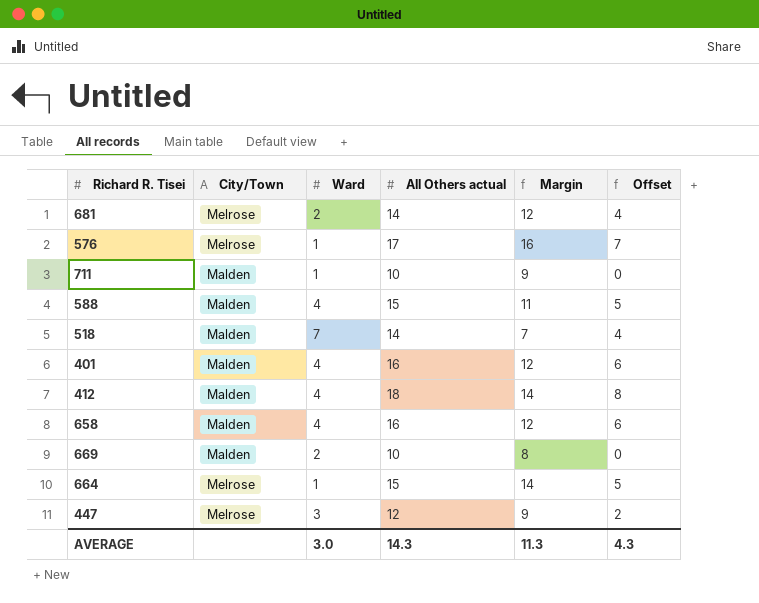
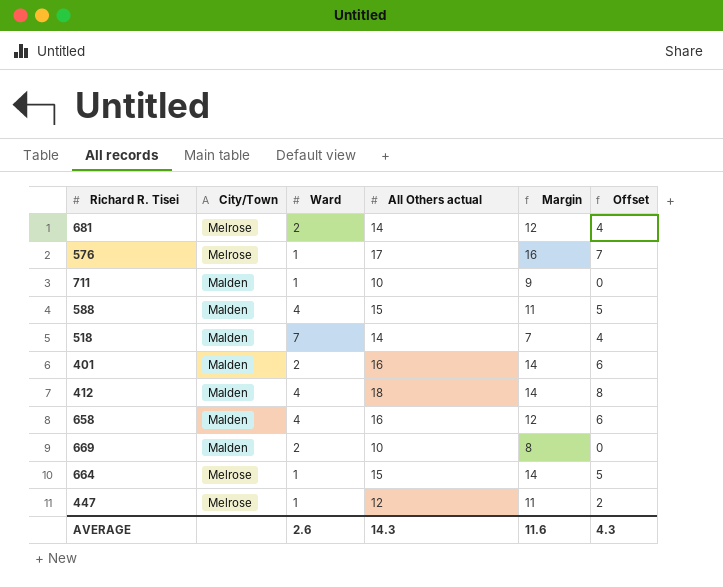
401 | Ward: 4 -> 2
401 | Margin: 12 -> 14
447 | Ward: 3 -> 1
447 | Margin: 9 -> 11
AVERAGE | Ward: 3.0 -> 2.6
AVERAGE | Margin: 11.3 -> 11.6

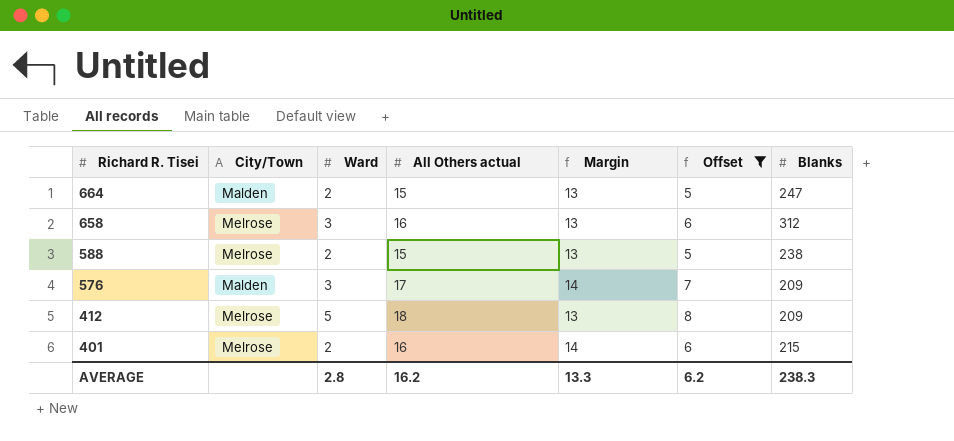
filter: none -> Offset >= 5
row order: none -> Richard R. Tisei descending
column Blanks | position: none -> 7
664 | City/Town: Melrose -> Malden
664 | Ward: 1 -> 2
664 | Margin: 14 -> 13
658 | City/Town: Malden -> Melrose
658 | Ward: 4 -> 3
658 | Margin: 12 -> 13
588 | City/Town: Malden -> Melrose
588 | Ward: 4 -> 2
588 | Margin: 11 -> 13
576 | City/Town: Melrose -> Malden
576 | Ward: 1 -> 3
576 | Margin: 16 -> 14
412 | City/Town: Malden -> Melrose
412 | Ward: 4 -> 5
412 | Margin: 14 -> 13
401 | City/Town: Malden -> Melrose
AVERAGE | Ward: 2.6 -> 2.8
AVERAGE | All Others actual: 14.3 -> 16.2
AVERAGE | Margin: 11.6 -> 13.3
AVERAGE | Offset: 4.3 -> 6.2

